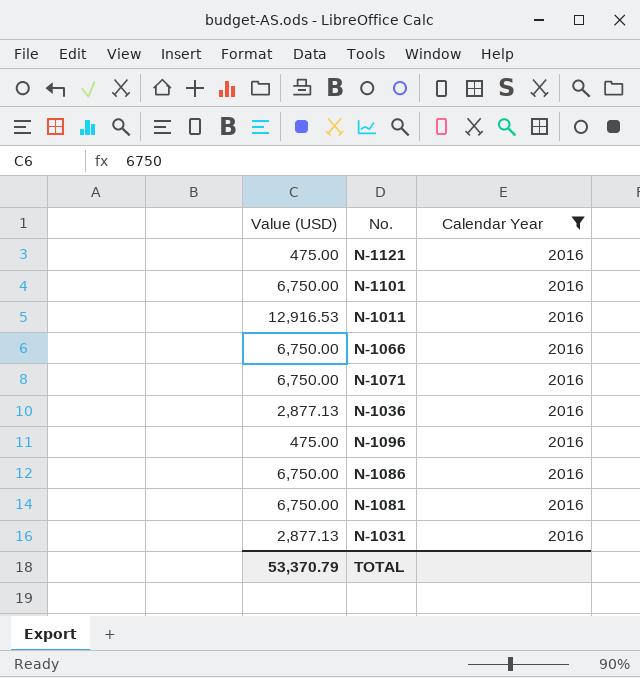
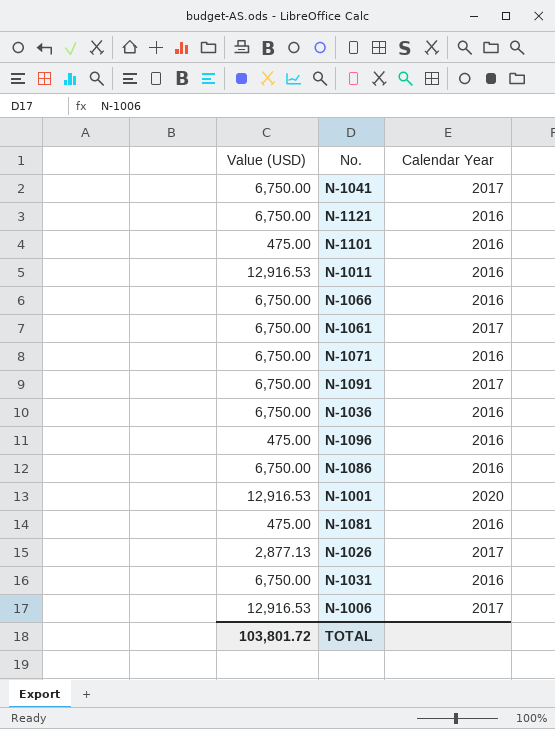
filter: Calendar Year = 2016 -> none
N-1121 | Value (USD): 475.00 -> 6,750.00
N-1101 | Value (USD): 6,750.00 -> 475.00
N-1036 | Value (USD): 2,877.13 -> 6,750.00
N-1081 | Value (USD): 6,750.00 -> 475.00
N-1031 | Value (USD): 2,877.13 -> 6,750.00
TOTAL | Value (USD): 53,370.79 -> 103,801.72

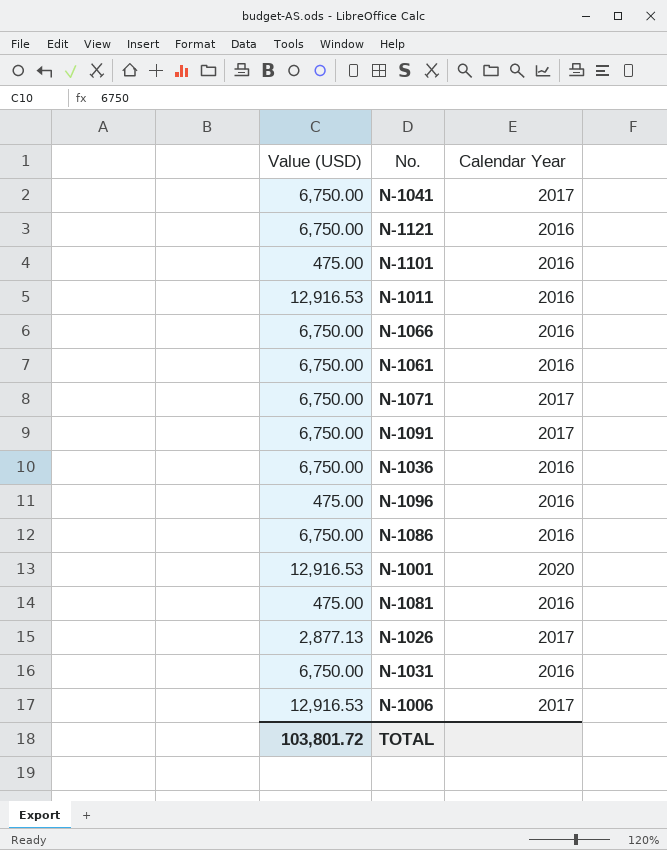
N-1061 | Calendar Year: 2017 -> 2016
N-1071 | Calendar Year: 2016 -> 2017

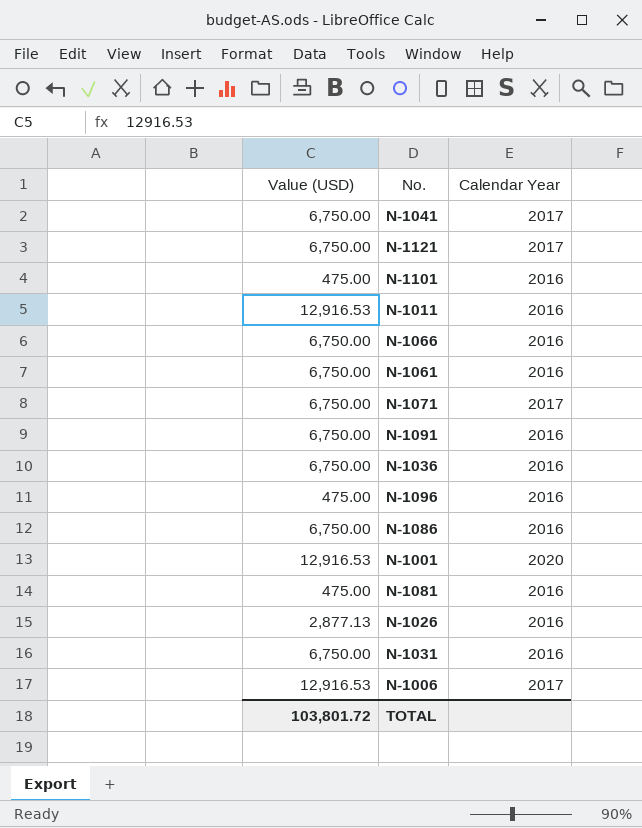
N-1121 | Calendar Year: 2016 -> 2017
N-1091 | Calendar Year: 2017 -> 2016
N-1026 | Calendar Year: 2017 -> 2016

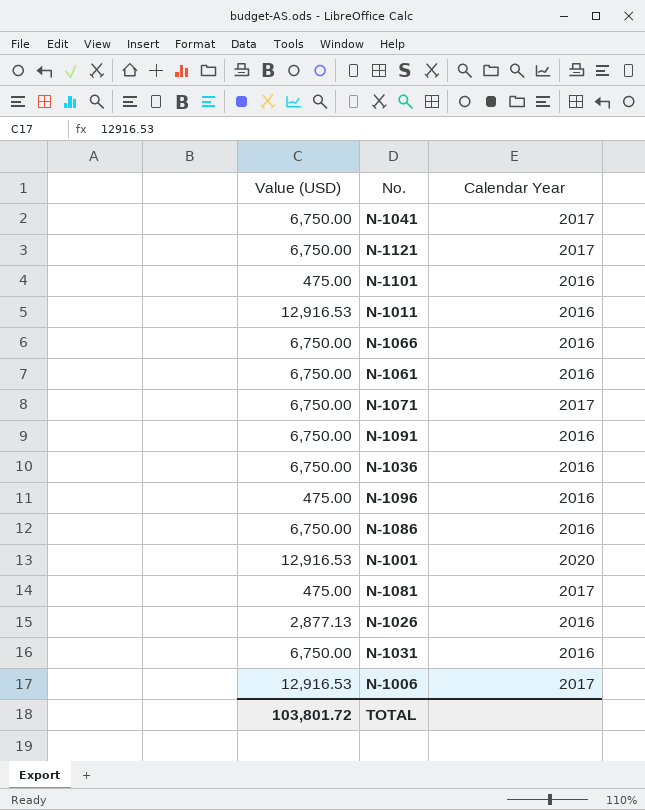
N-1081 | Calendar Year: 2016 -> 2017

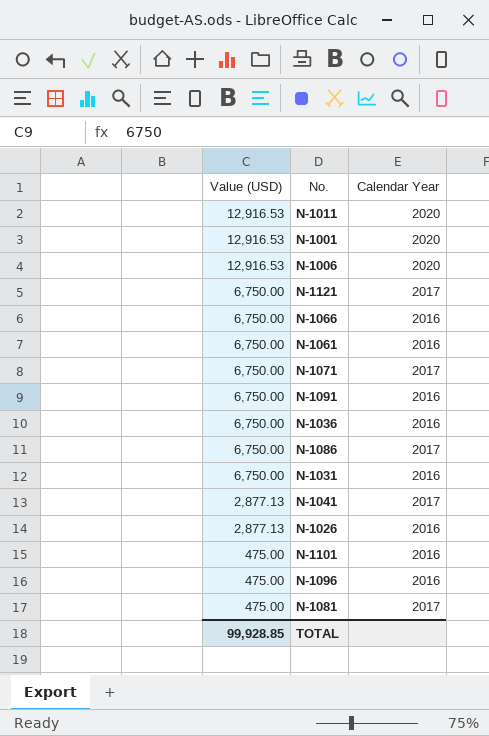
row order: none -> Value (USD) descending
N-1011 | Calendar Year: 2016 -> 2020
N-1006 | Calendar Year: 2017 -> 2020
N-1086 | Calendar Year: 2016 -> 2017
N-1041 | Value (USD): 6,750.00 -> 2,877.13
TOTAL | Value (USD): 103,801.72 -> 99,928.85

